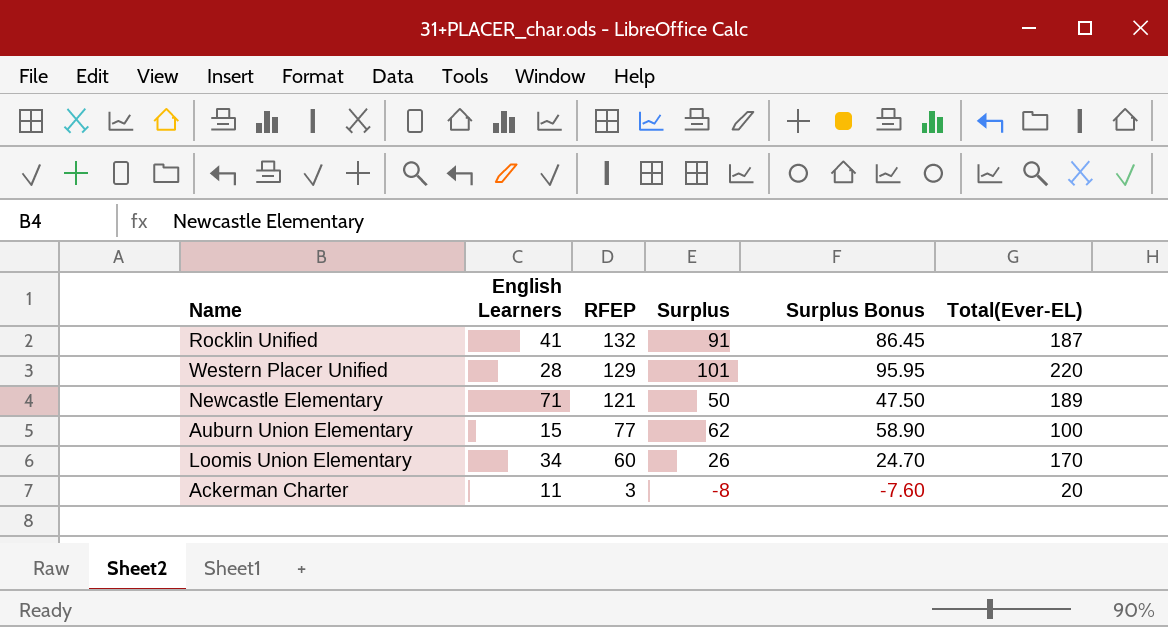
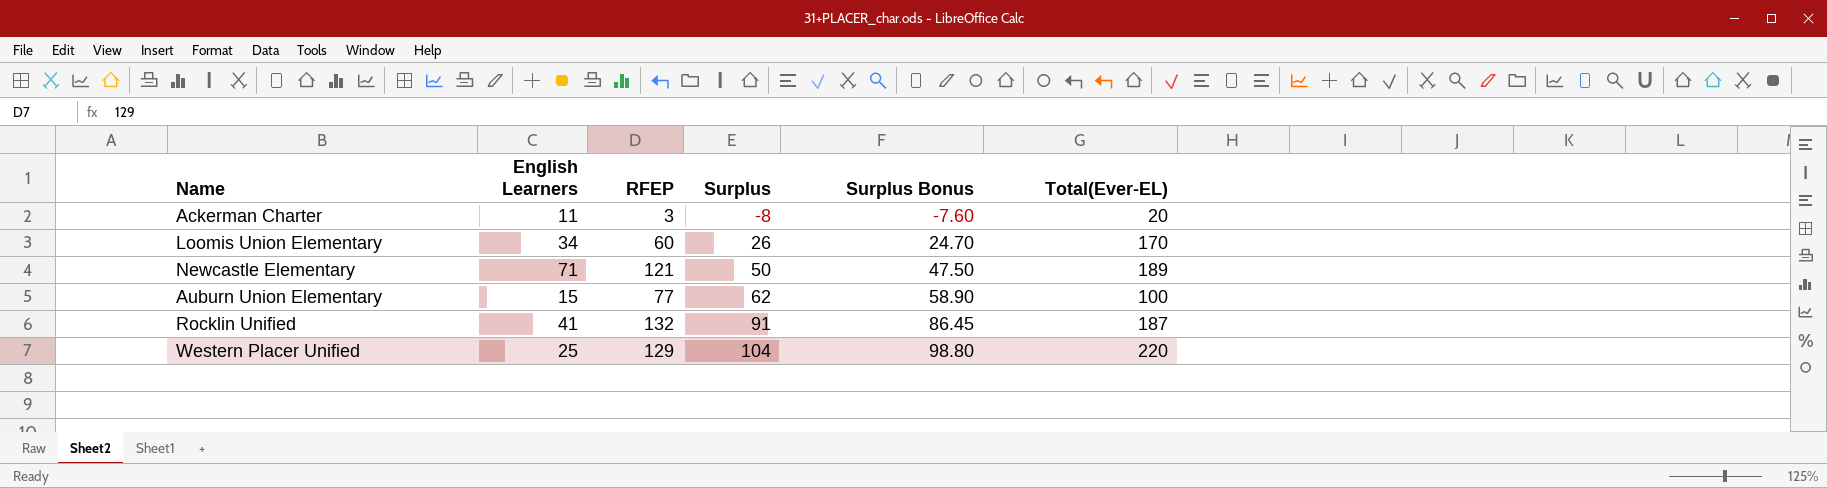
row order: RFEP descending -> Surplus ascending
Western Placer Unified | English Learners: 28 -> 25
Western Placer Unified | Surplus: 101 -> 104
Western Placer Unified | Surplus Bonus: 95.95 -> 98.80

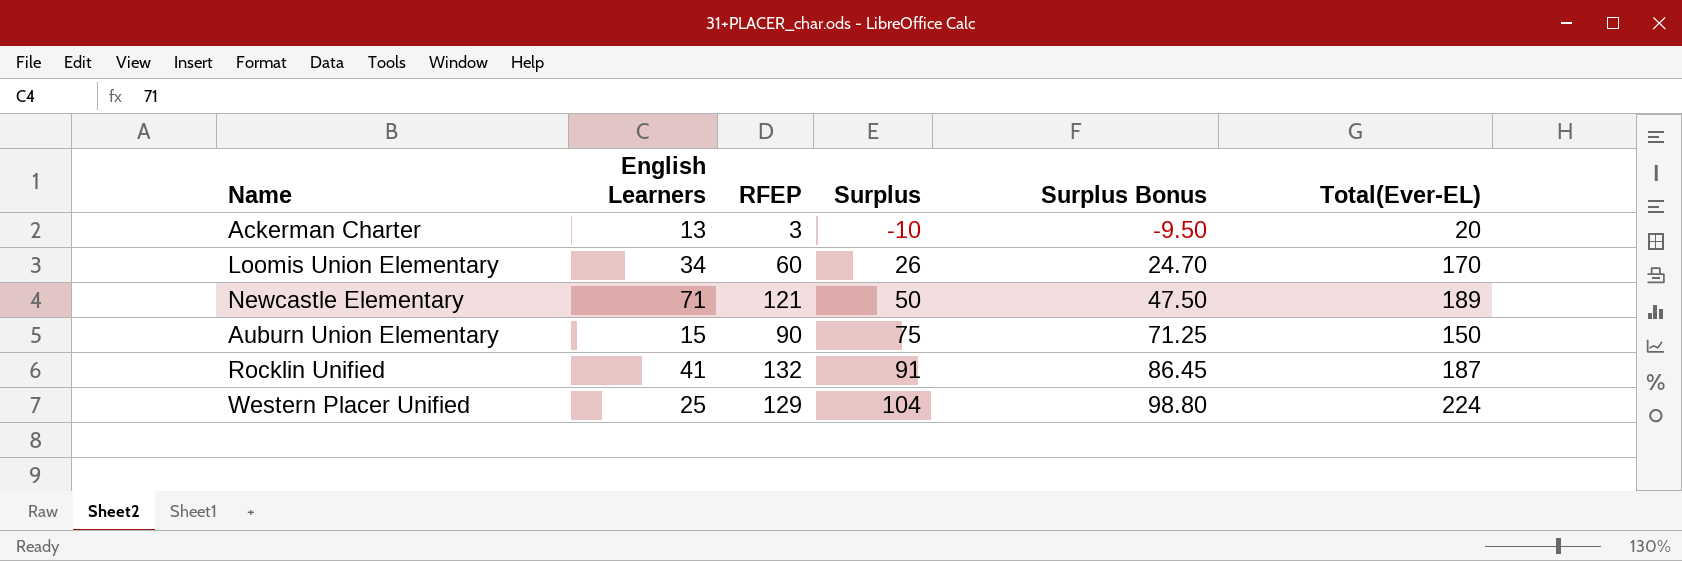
Ackerman Charter | English Learners: 11 -> 13
Ackerman Charter | Surplus: -8 -> -10
Ackerman Charter | Surplus Bonus: -7.60 -> -9.50
Auburn Union Elementary | RFEP: 77 -> 90
Auburn Union Elementary | Surplus: 62 -> 75
Auburn Union Elementary | Surplus Bonus: 58.90 -> 71.25
Auburn Union Elementary | Total(Ever-EL): 100 -> 150
Western Placer Unified | Total(Ever-EL): 220 -> 224

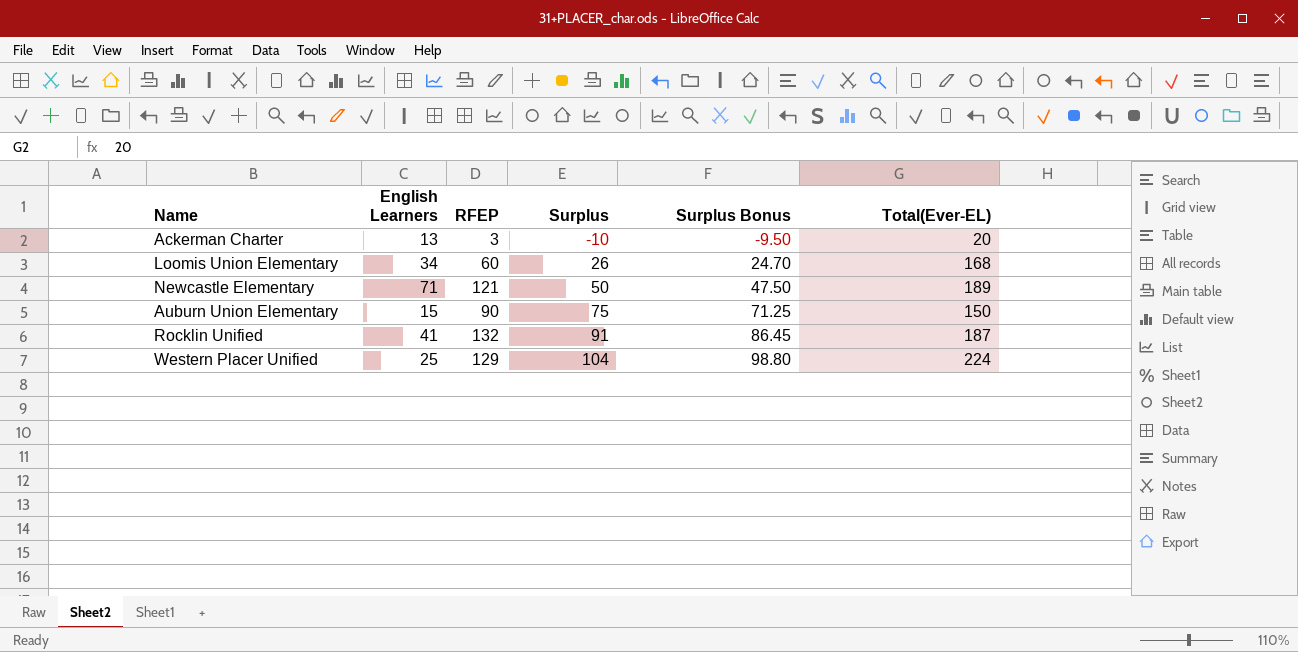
Loomis Union Elementary | Total(Ever-EL): 170 -> 168

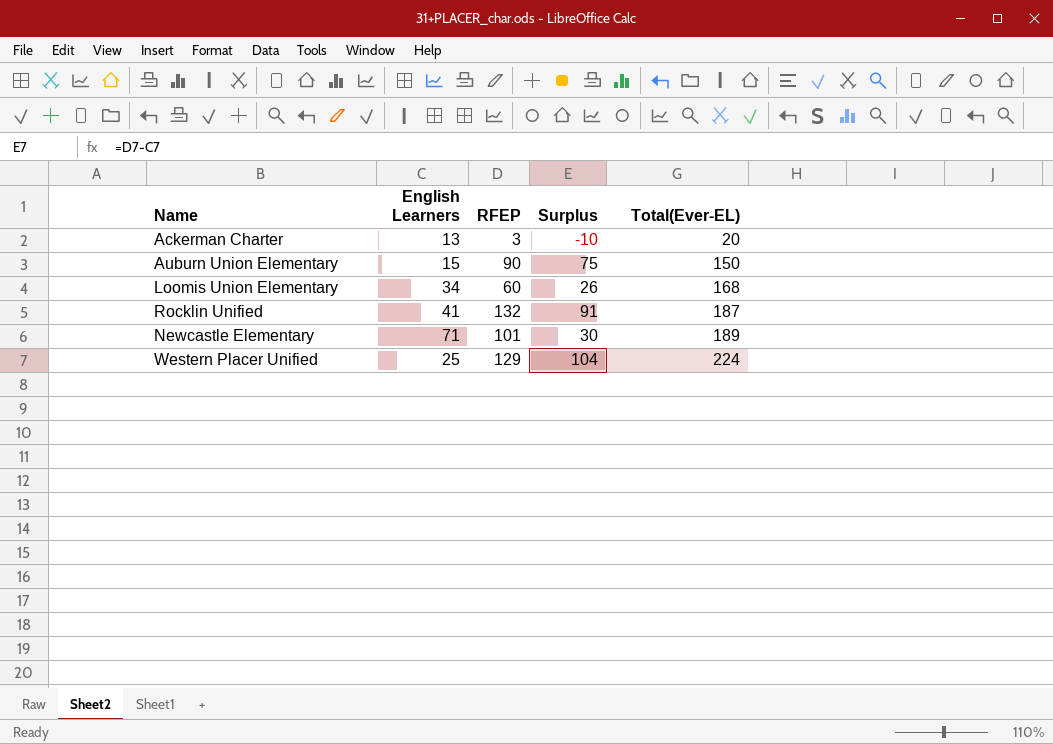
row order: Surplus ascending -> Total(Ever-EL) ascending
column Surplus Bonus | formula: [Surplus] * 0.95 -> none
Newcastle Elementary | RFEP: 121 -> 101
Newcastle Elementary | Surplus: 50 -> 30

